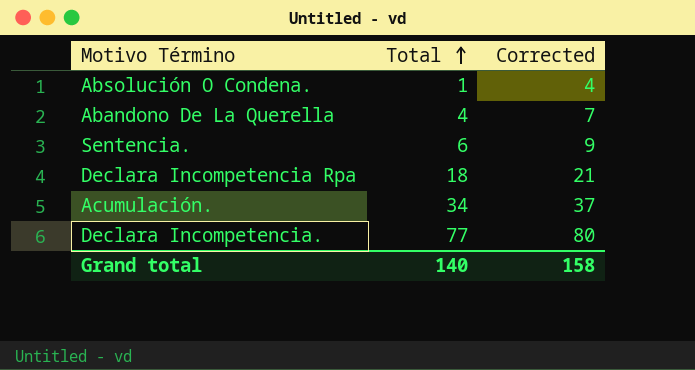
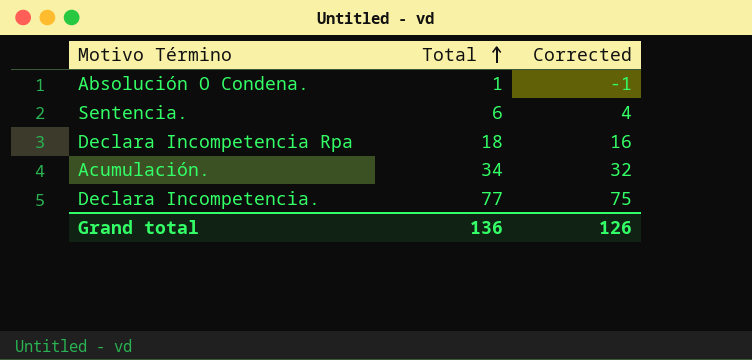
column Corrected | formula: [Total] + 3 -> [Total] - 2
row Abandono De La Querella: 4 | 7 -> none
Grand total | Total: 140 -> 136
Grand total | Corrected: 158 -> 126

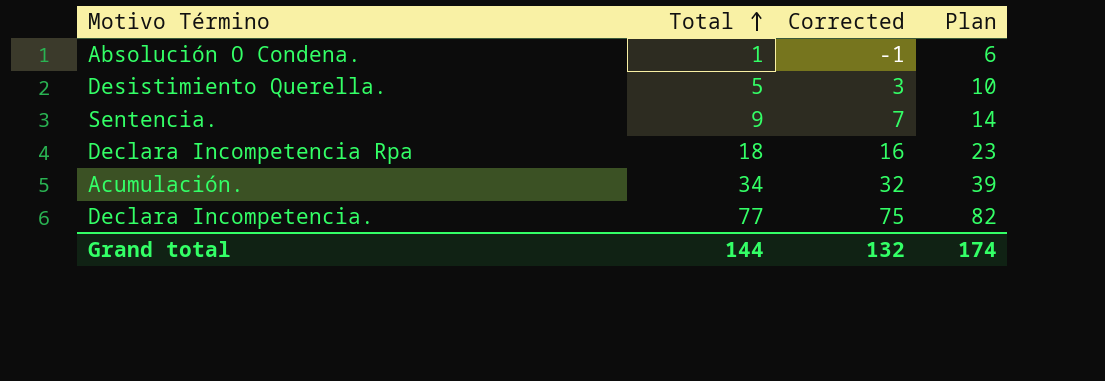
column Plan | formula: none -> [Total] + 5
row Desistimiento Querella.: none -> 5 | 3 | 10
Sentencia. | Total: 6 -> 9
Sentencia. | Corrected: 4 -> 7
Grand total | Total: 136 -> 144
Grand total | Corrected: 126 -> 132

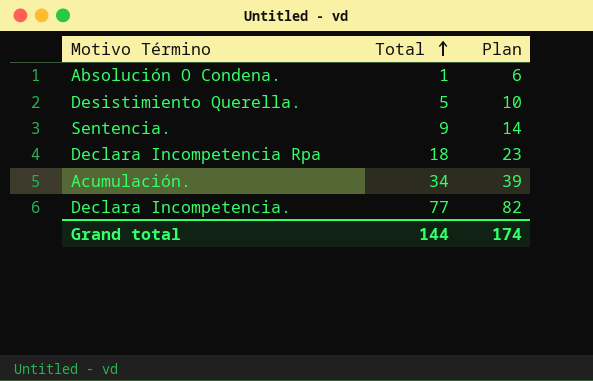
column Corrected | formula: [Total] - 2 -> none

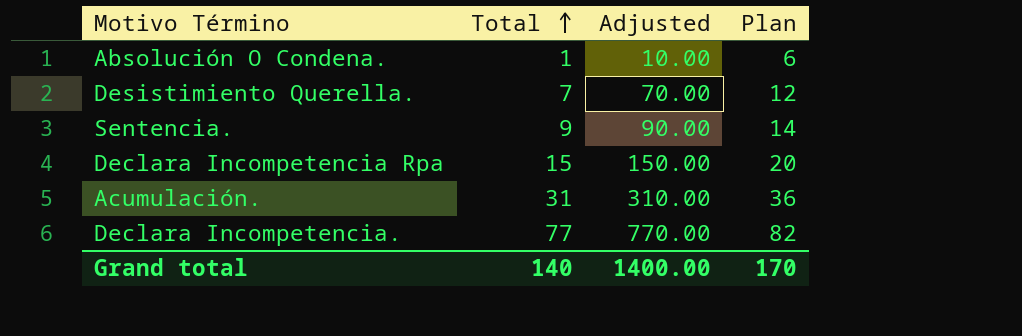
column Adjusted | formula: none -> [Total] * 10
Desistimiento Querella. | Total: 5 -> 7
Desistimiento Querella. | Plan: 10 -> 12
Declara Incompetencia Rpa | Total: 18 -> 15
Declara Incompetencia Rpa | Plan: 23 -> 20
Acumulación. | Total: 34 -> 31
Acumulación. | Plan: 39 -> 36
Grand total | Total: 144 -> 140
Grand total | Plan: 174 -> 170

